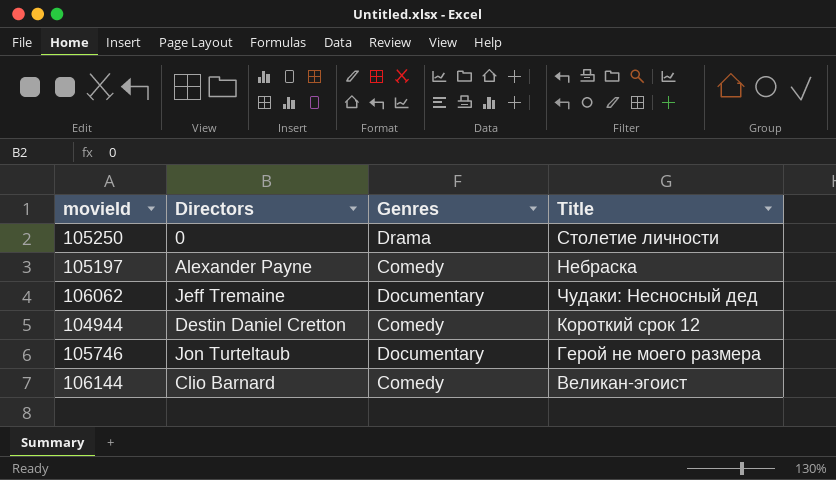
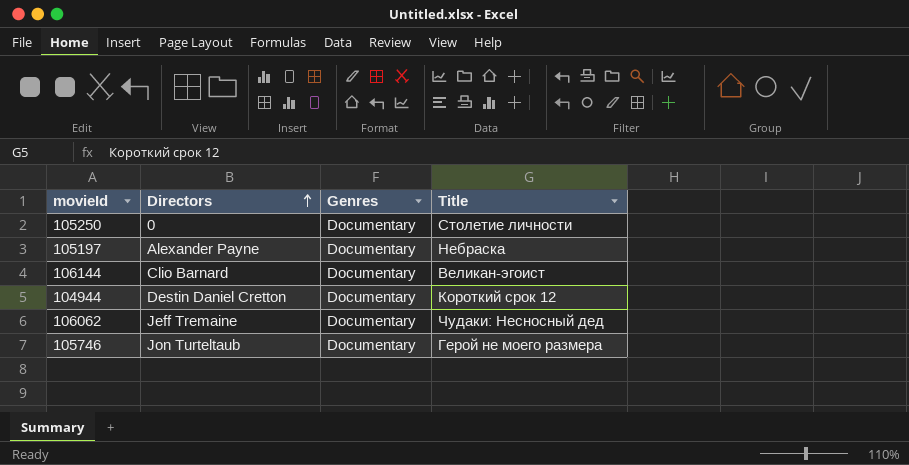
row order: none -> Directors ascending
105250 | Genres: Drama -> Documentary
105197 | Genres: Comedy -> Documentary
106144 | Genres: Comedy -> Documentary
104944 | Genres: Comedy -> Documentary

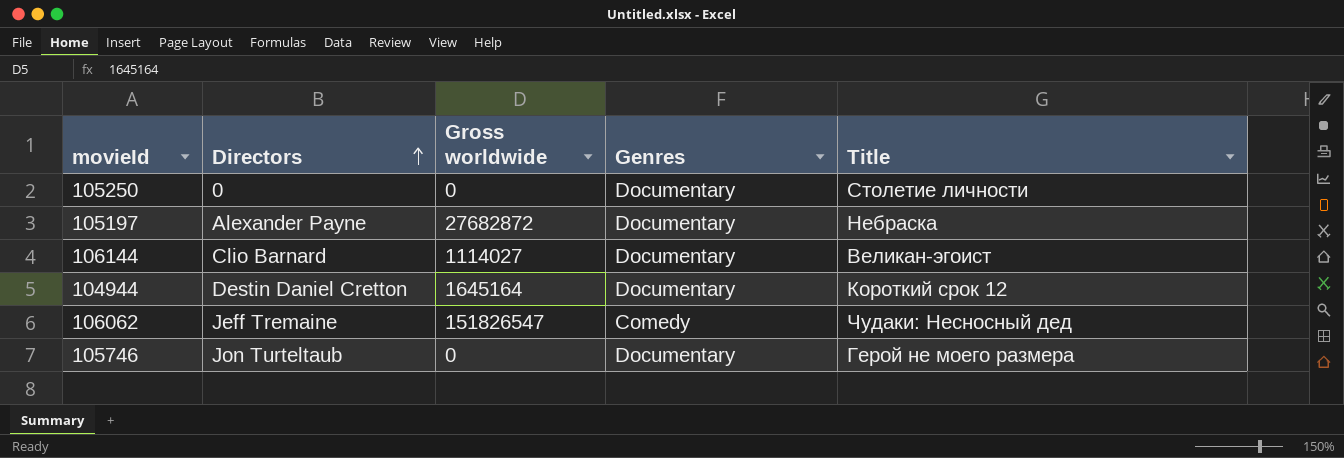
column Gross worldwide | position: none -> 3
106062 | Genres: Documentary -> Comedy

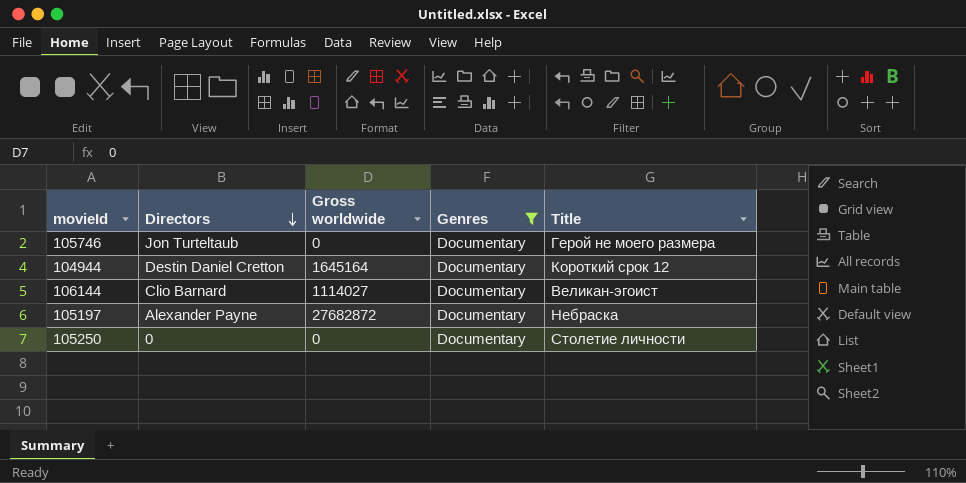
filter: none -> Genres = Documentary
row order: Directors ascending -> Directors descending

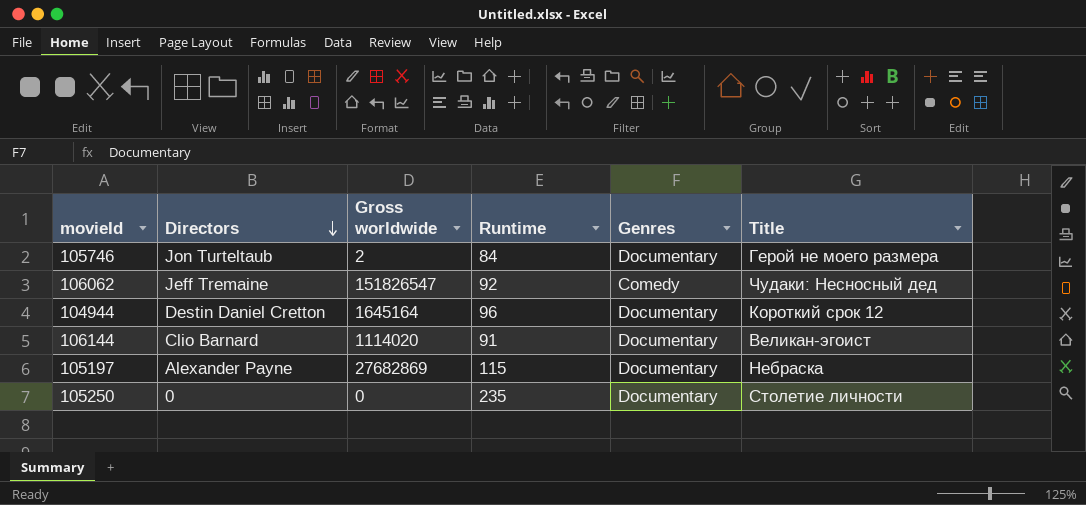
filter: Genres = Documentary -> none
column Runtime | position: none -> 4
105746 | Gross worldwide: 0 -> 2
106144 | Gross worldwide: 1114027 -> 1114020
105197 | Gross worldwide: 27682872 -> 27682869

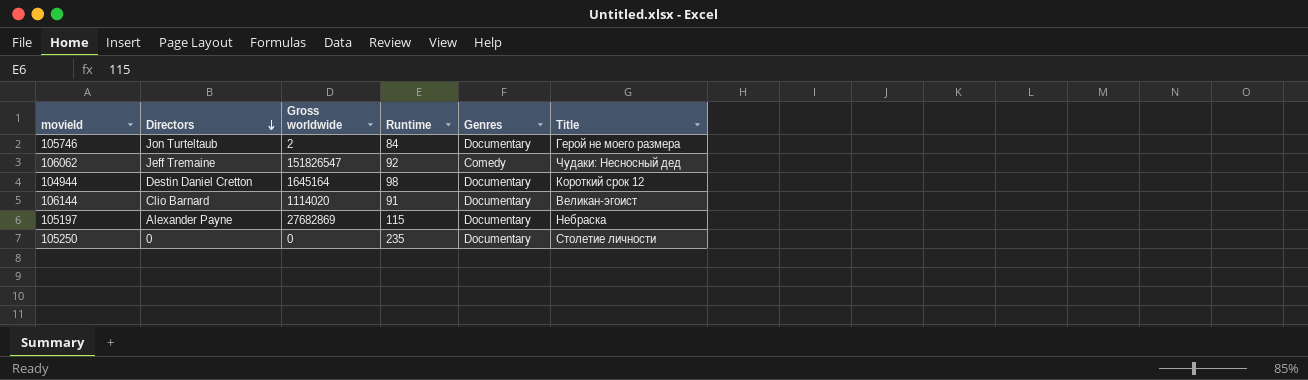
104944 | Runtime: 96 -> 98

